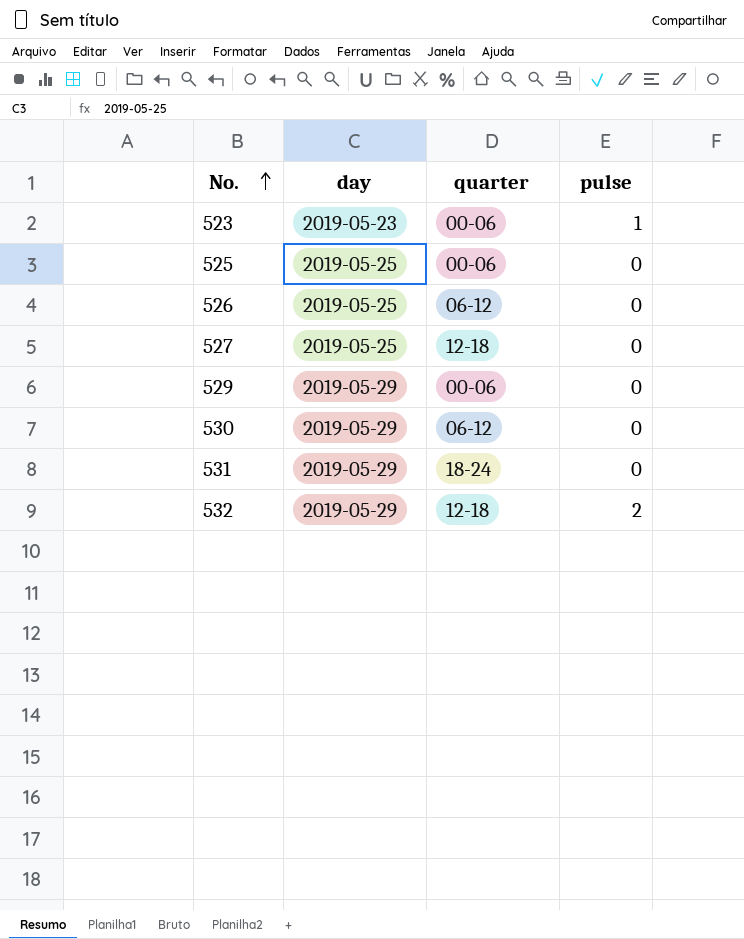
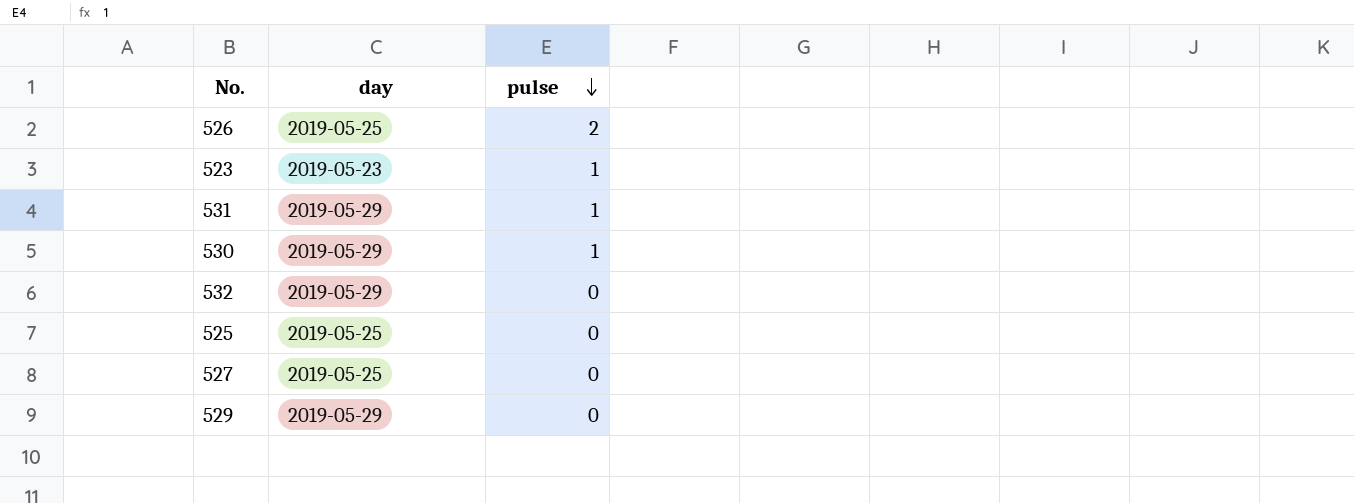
row order: No. ascending -> pulse descending
column quarter | position: 3 -> none
526 | pulse: 0 -> 2
531 | pulse: 0 -> 1
530 | pulse: 0 -> 1
532 | pulse: 2 -> 0

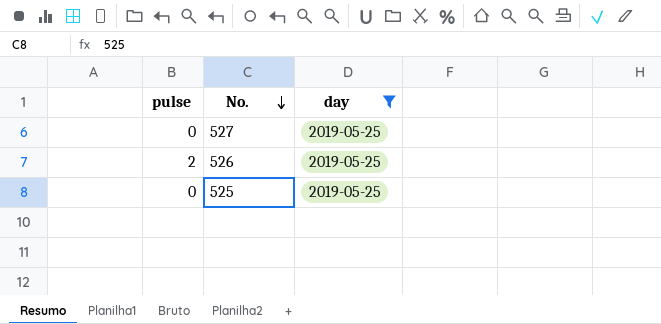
filter: none -> day = 2019-05-25
row order: pulse descending -> No. descending
column pulse | position: 3 -> 1

